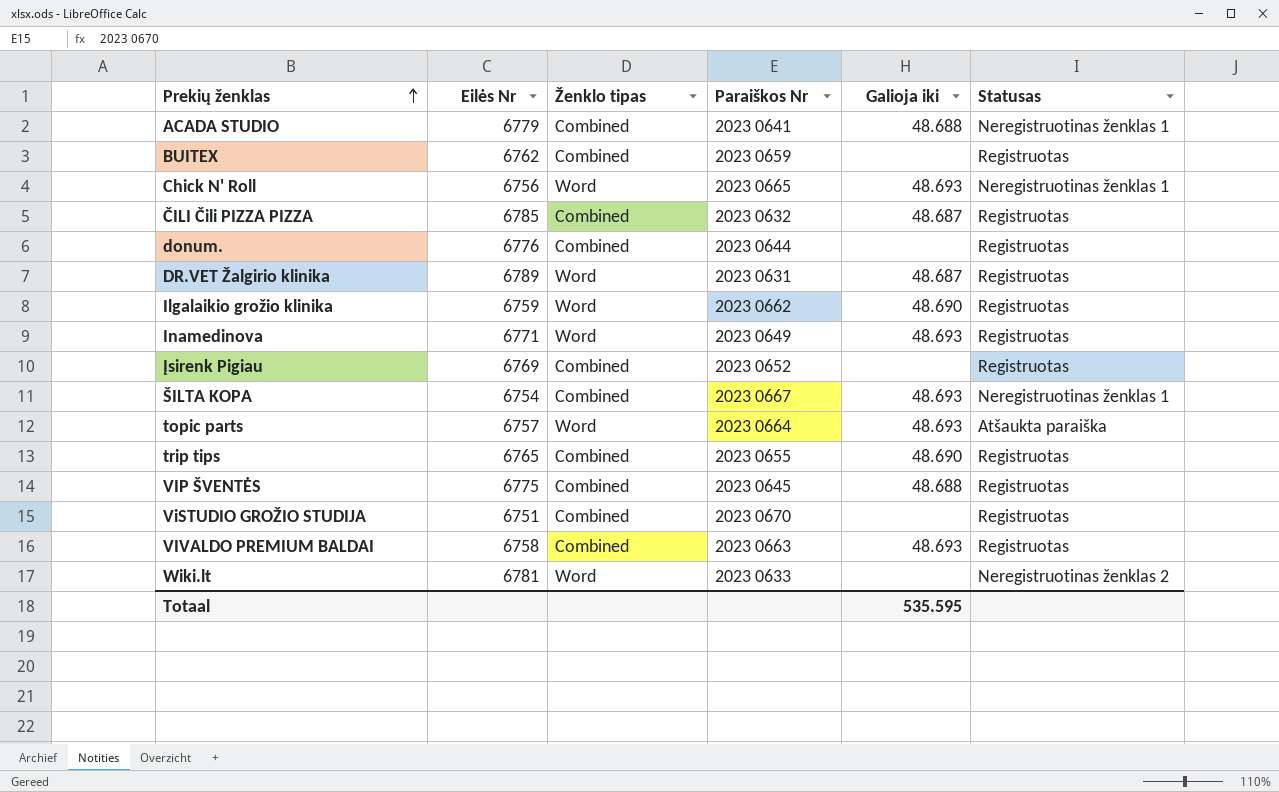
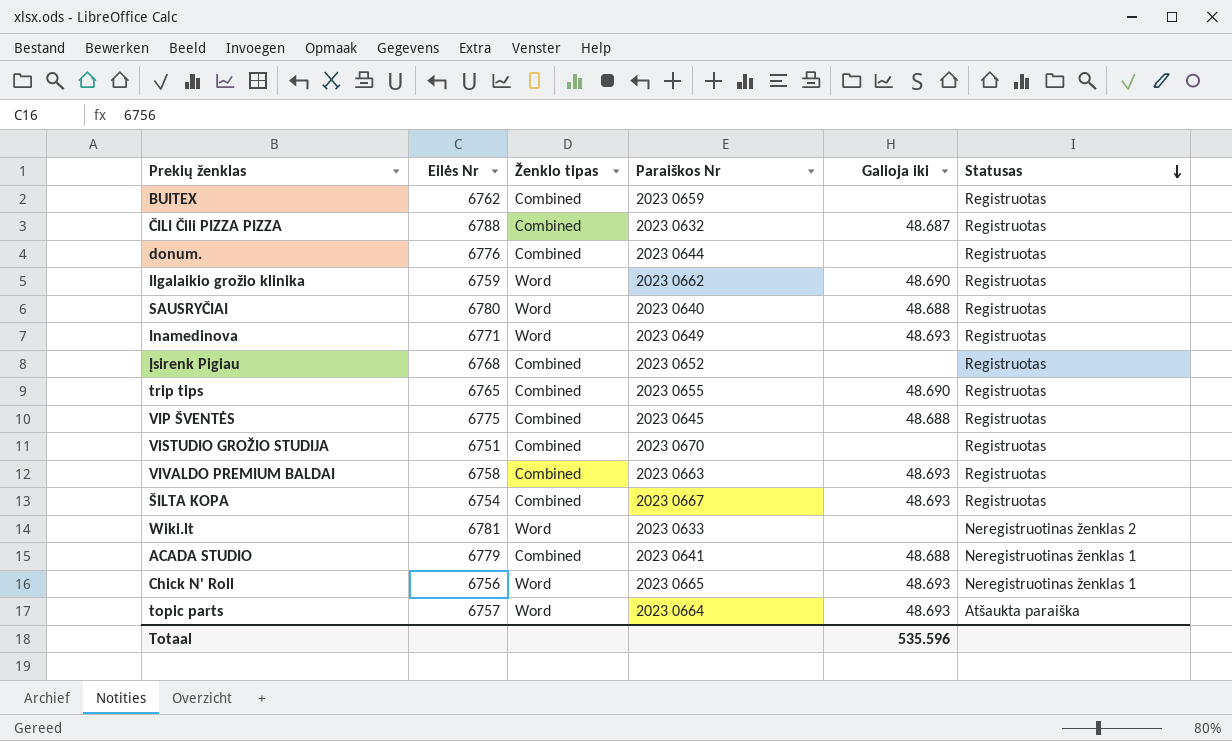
row order: Prekių ženklas ascending -> Statusas descending
row DR.VET Žalgirio klinika: 6789 | Word | 2023 0631 | 48.687 | Registruotas -> none
ČILI Čili PIZZA PIZZA | Eilės Nr: 6785 -> 6788
row SAUSRYČIAI: none -> 6780 | Word | 2023 0640 | 48.688 | Registruotas
Įsirenk Pigiau | Eilės Nr: 6769 -> 6768
ŠILTA KOPA | Statusas: Neregistruotinas ženklas 1 -> Registruotas
Totaal | Galioja iki: 535.595 -> 535.596

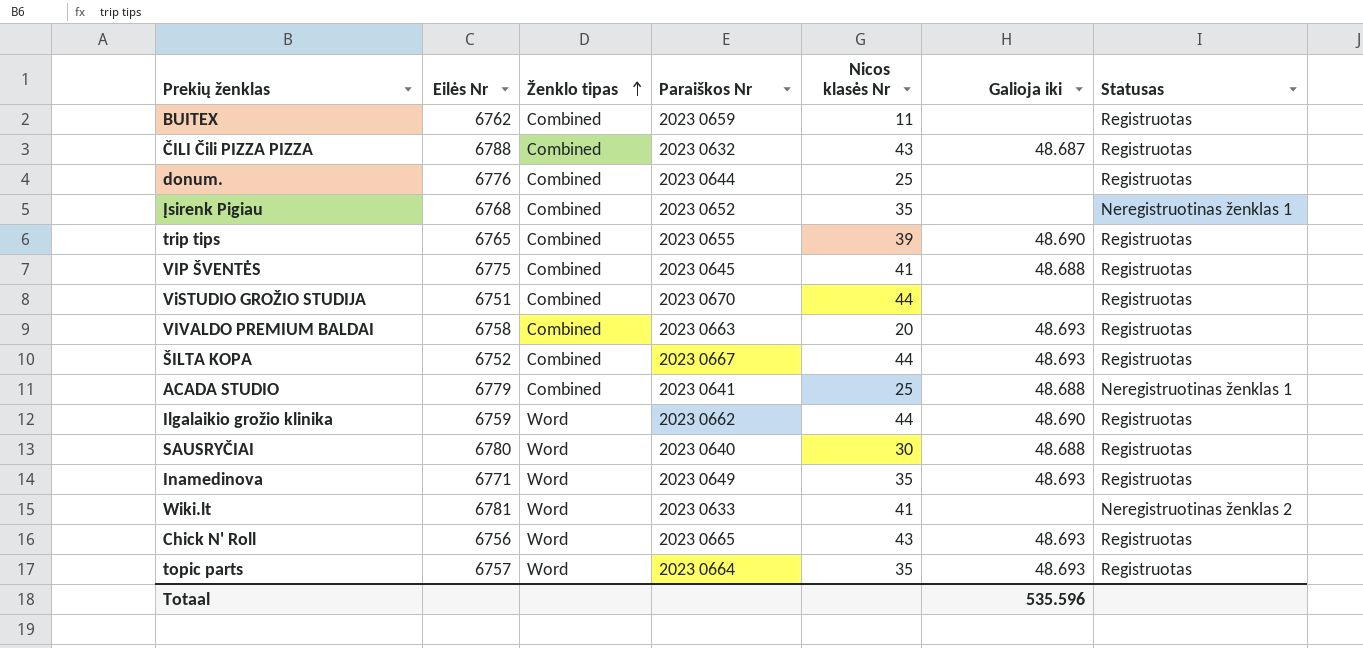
row order: Statusas descending -> Ženklo tipas ascending
column Nicos klasės Nr | position: none -> 5
Įsirenk Pigiau | Statusas: Registruotas -> Neregistruotinas ženklas 1
ŠILTA KOPA | Eilės Nr: 6754 -> 6752
Chick N' Roll | Statusas: Neregistruotinas ženklas 1 -> Registruotas
topic parts | Statusas: Atšaukta paraiška -> Registruotas

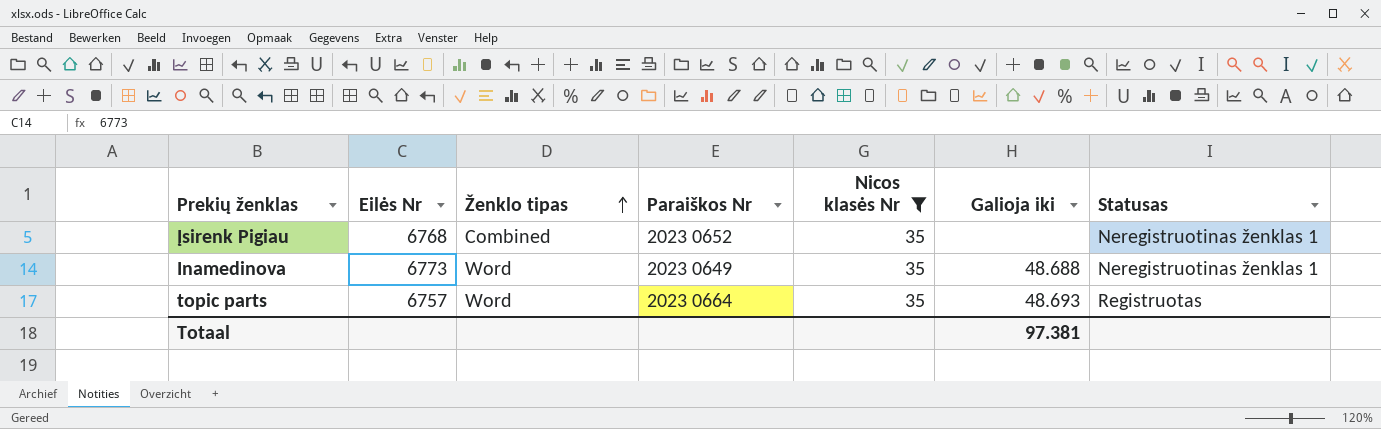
filter: none -> Nicos klasės Nr = 35
Inamedinova | Eilės Nr: 6771 -> 6773
Inamedinova | Galioja iki: 48.693 -> 48.688
Inamedinova | Statusas: Registruotas -> Neregistruotinas ženklas 1
Totaal | Galioja iki: 535.596 -> 97.381

